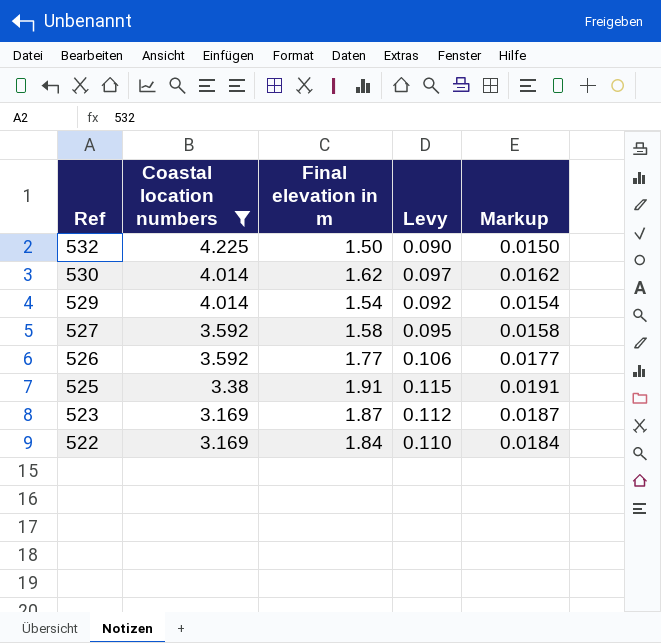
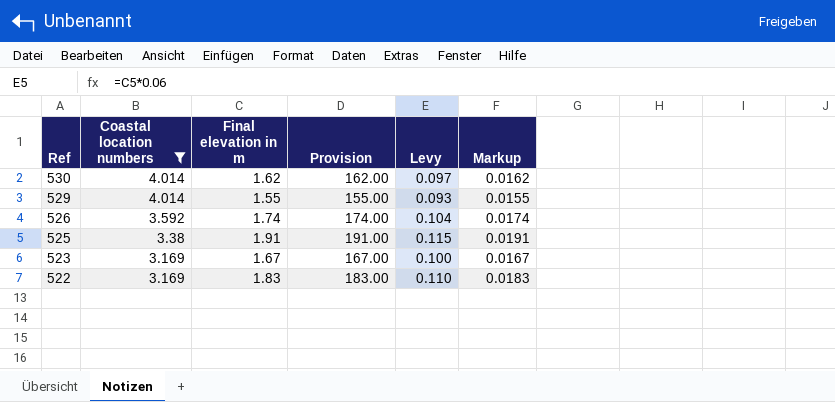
column Provision | formula: none -> [Final elevation in m] * 100
row 532: 4.225 | 1.50 | 0.090 | 0.0150 -> none
row 527: 3.592 | 1.58 | 0.095 | 0.0158 -> none
529 | Final elevation in m: 1.54 -> 1.55
529 | Levy: 0.092 -> 0.093
529 | Markup: 0.0154 -> 0.0155
526 | Final elevation in m: 1.77 -> 1.74
526 | Levy: 0.106 -> 0.104
526 | Markup: 0.0177 -> 0.0174
523 | Final elevation in m: 1.87 -> 1.67
523 | Levy: 0.112 -> 0.100
523 | Markup: 0.0187 -> 0.0167
522 | Final elevation in m: 1.84 -> 1.83
522 | Markup: 0.0184 -> 0.0183

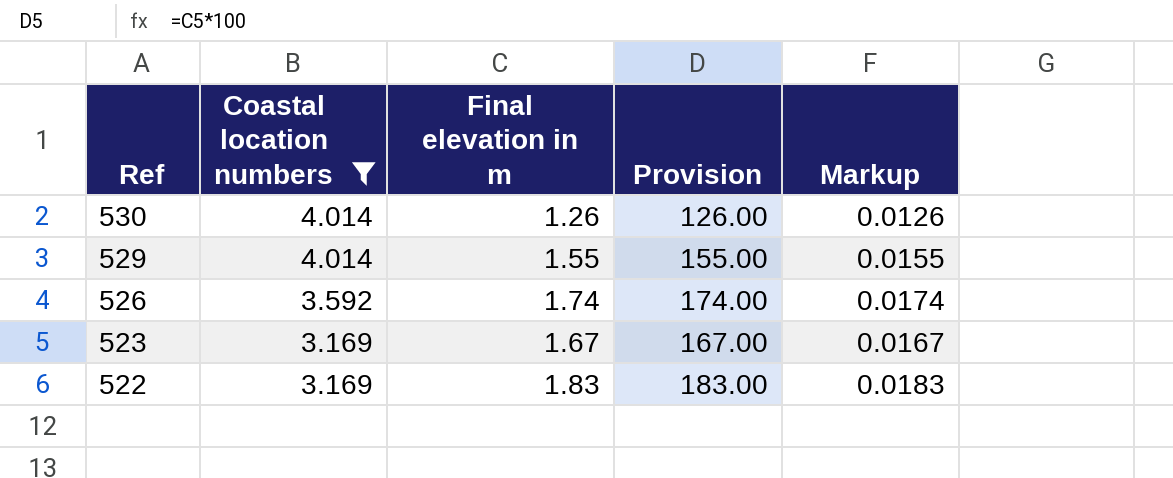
column Levy | formula: [Final elevation in m] * 0.06 -> none
row 525: 3.38 | 1.91 | 191.00 | 0.115 | 0.0191 -> none
530 | Final elevation in m: 1.62 -> 1.26
530 | Provision: 162.00 -> 126.00
530 | Markup: 0.0162 -> 0.0126

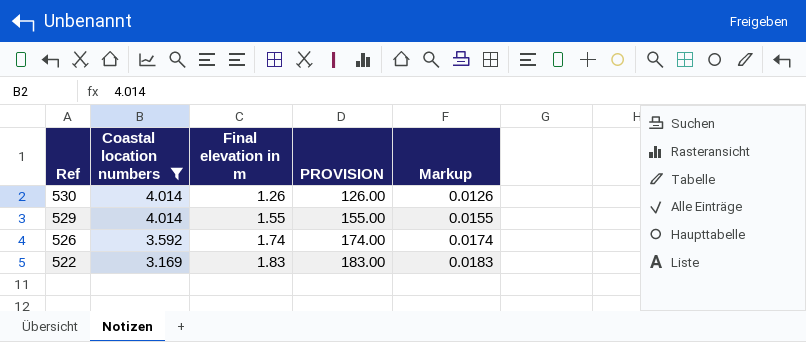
column name: Provision -> PROVISION
row 523: 3.169 | 1.67 | 167.00 | 0.0167 -> none

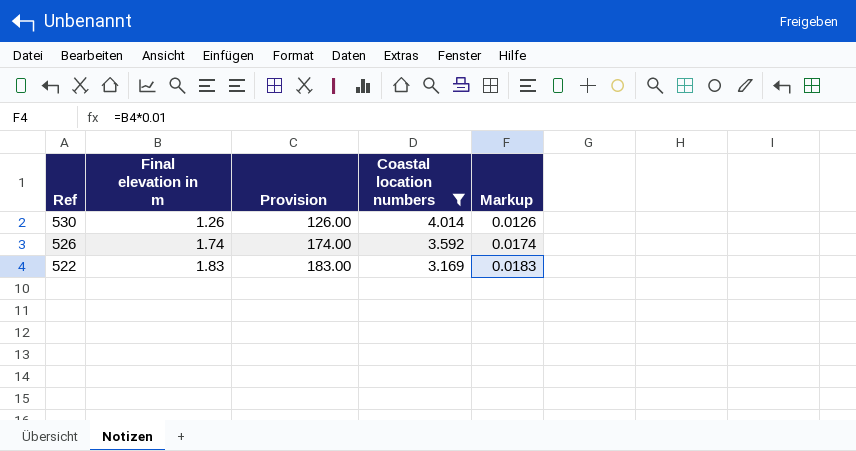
column name: PROVISION -> Provision
column Coastal location numbers | position: 2 -> 4
row 529: 4.014 | 1.55 | 155.00 | 0.0155 -> none

